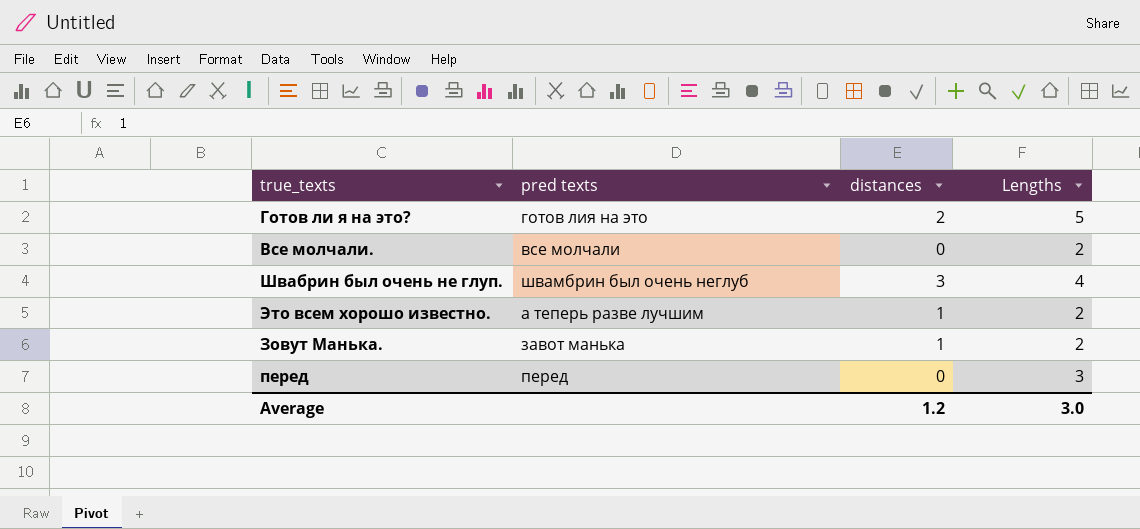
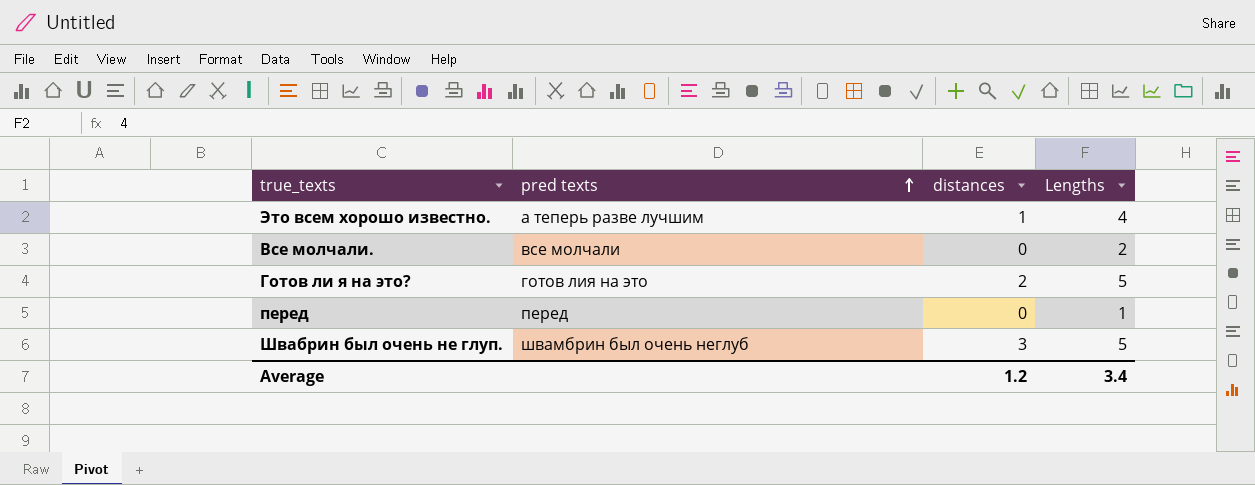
row order: none -> pred texts ascending
row Зовут Манька.: завот манька | 1 | 2 -> none
Это всем хорошо известно. | Lengths: 2 -> 4
перед | Lengths: 3 -> 1
Швабрин был очень не глуп. | Lengths: 4 -> 5
Average | Lengths: 3.0 -> 3.4

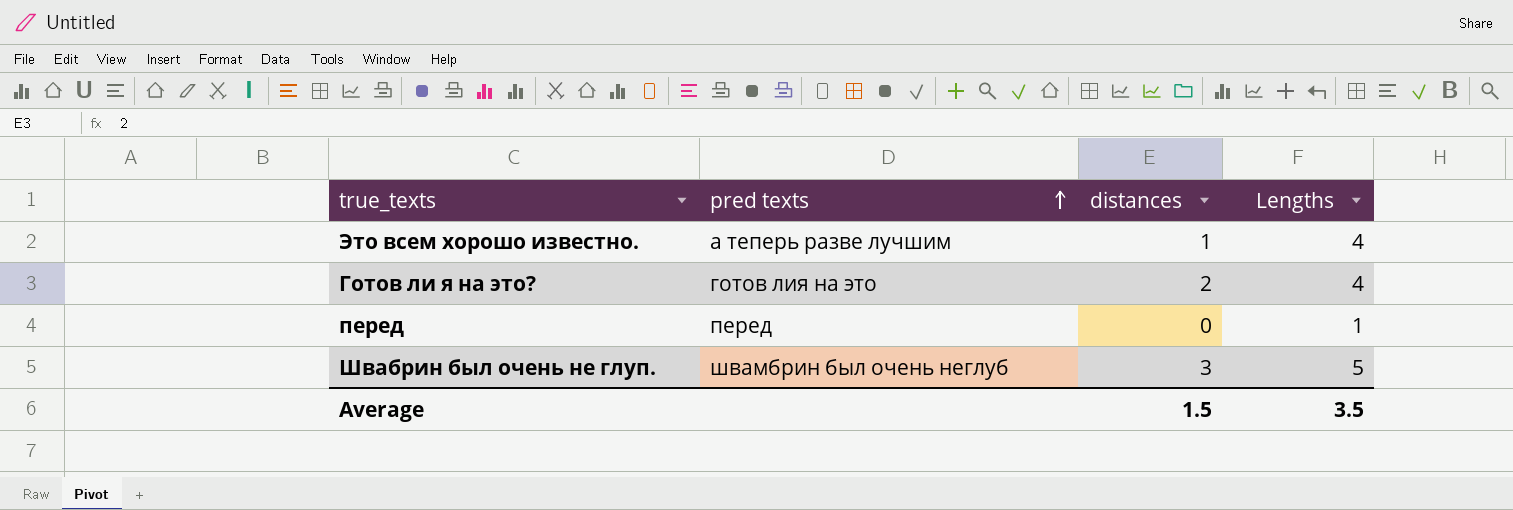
row Все молчали.: все молчали | 0 | 2 -> none
Готов ли я на это? | Lengths: 5 -> 4
Average | distances: 1.2 -> 1.5
Average | Lengths: 3.4 -> 3.5

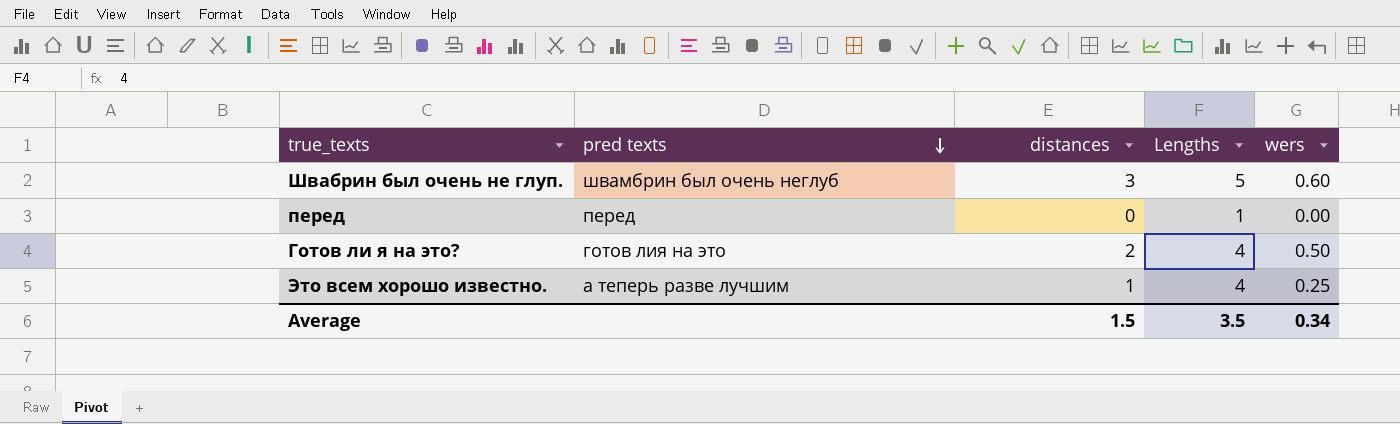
row order: pred texts ascending -> pred texts descending
column wers | formula: none -> [distances] / [Lengths]

